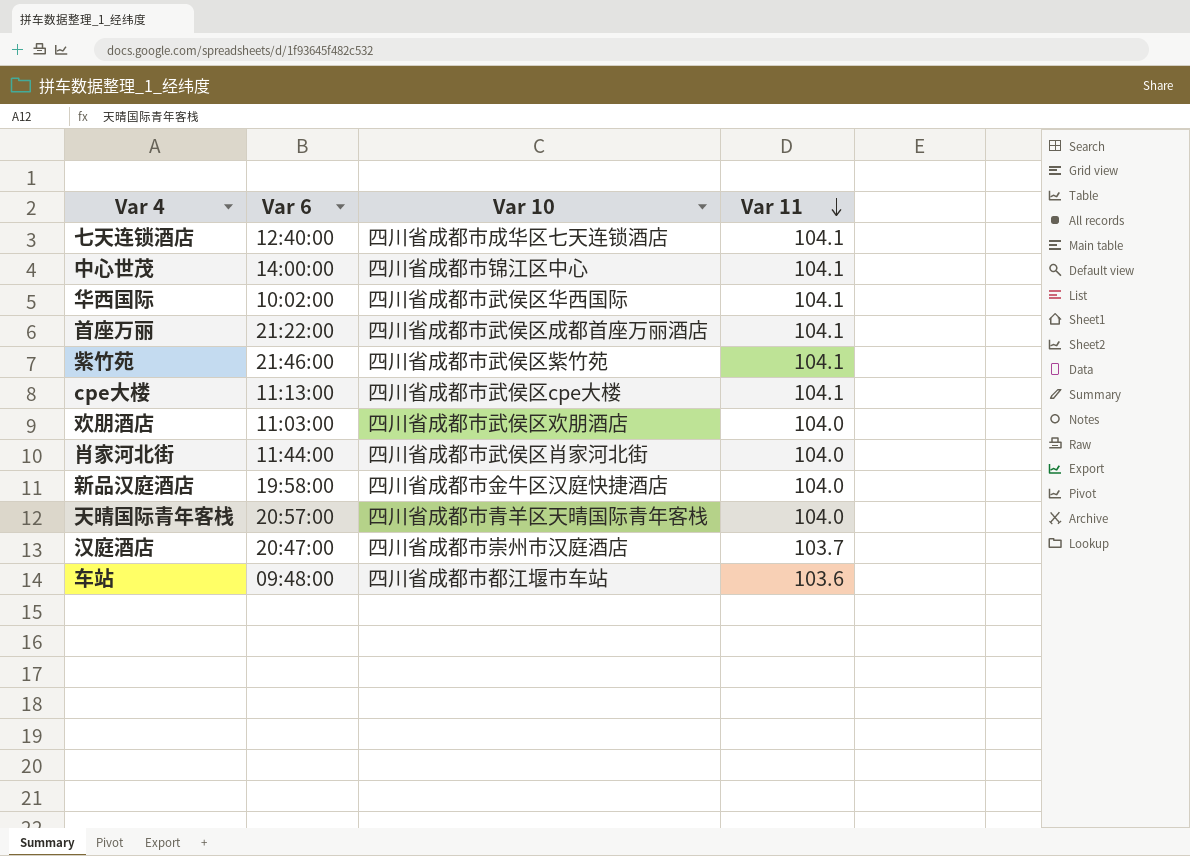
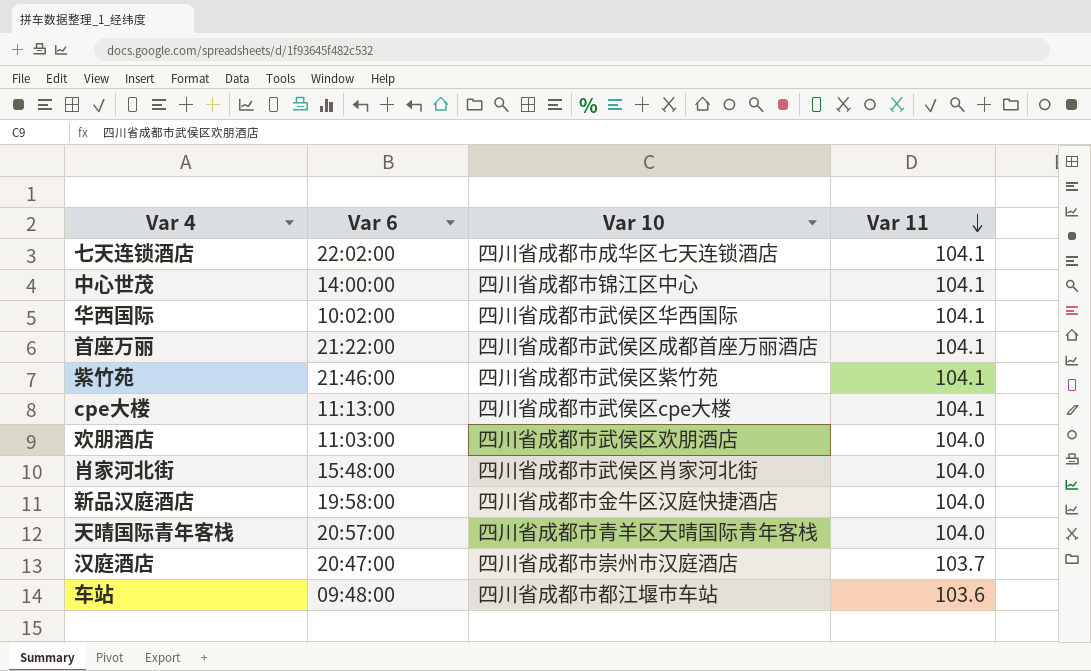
七天连锁酒店 | Var 6: 12:40:00 -> 22:02:00
肖家河北街 | Var 6: 11:44:00 -> 15:48:00

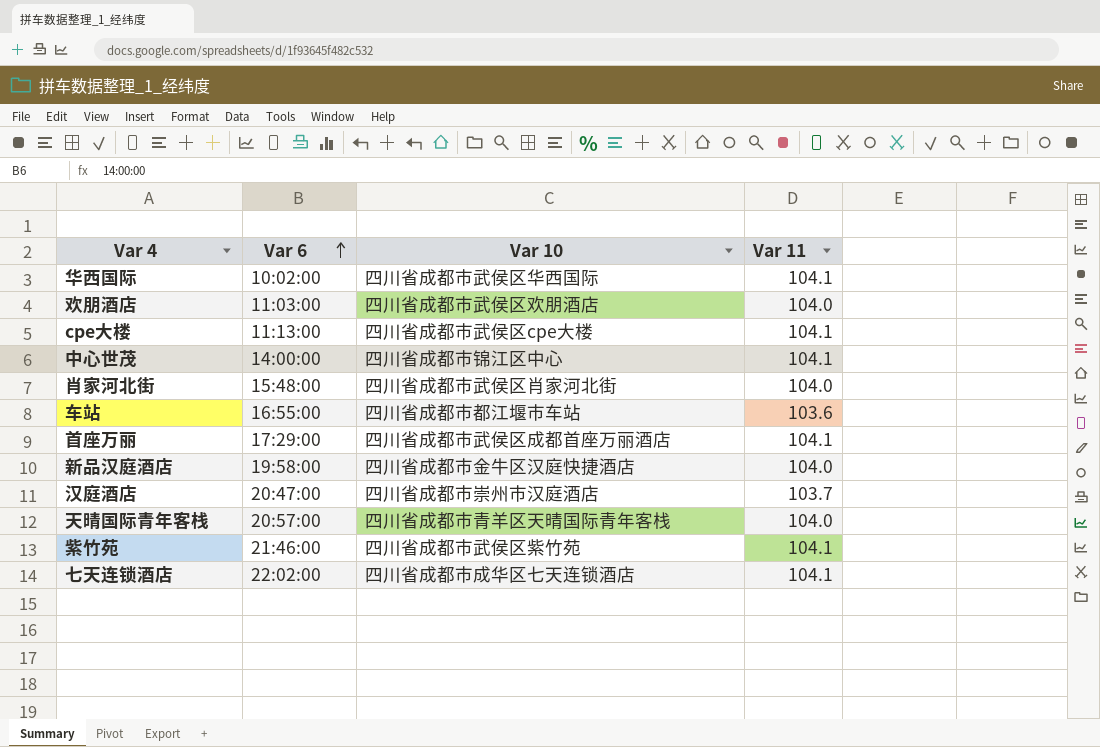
row order: Var 11 descending -> Var 6 ascending
车站 | Var 6: 09:48:00 -> 16:55:00
首座万丽 | Var 6: 21:22:00 -> 17:29:00

